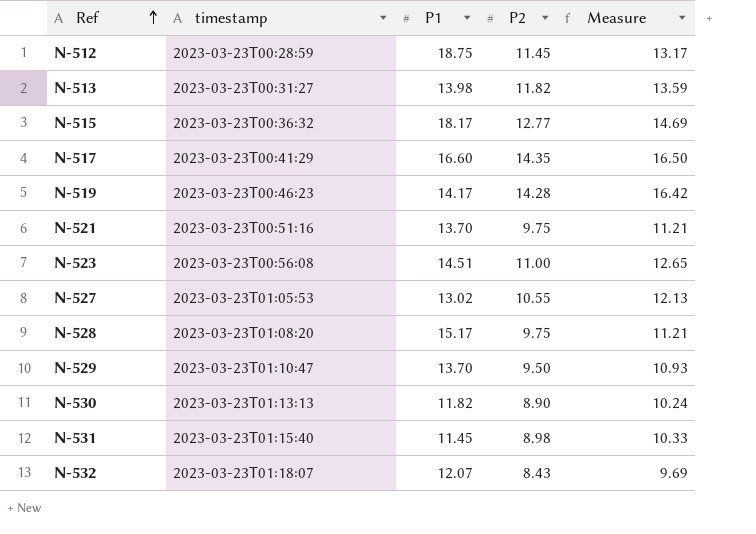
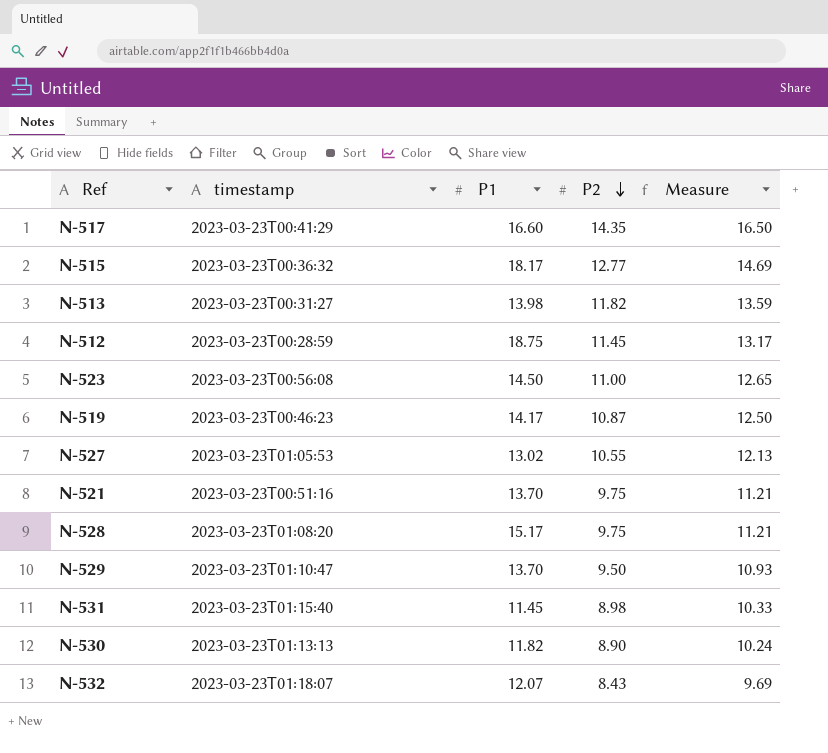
row order: Ref ascending -> P2 descending
N-523 | P1: 14.51 -> 14.50
N-519 | P2: 14.28 -> 10.87
N-519 | Measure: 16.42 -> 12.50

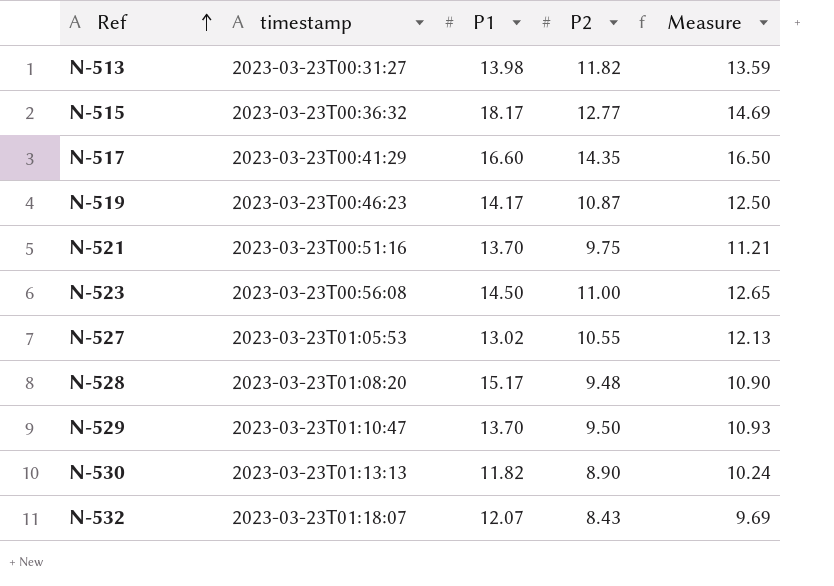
row order: P2 descending -> Ref ascending
row N-512: 2023-03-23T00:28:59 | 18.75 | 11.45 | 13.17 -> none
row N-531: 2023-03-23T01:15:40 | 11.45 | 8.98 | 10.33 -> none
N-528 | P2: 9.75 -> 9.48
N-528 | Measure: 11.21 -> 10.90

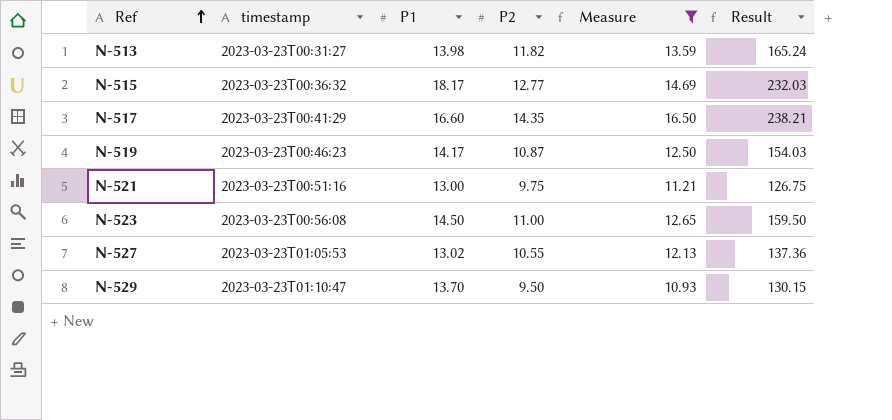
filter: none -> Measure >= 10.93
column Result | formula: none -> [P1] * [P2]
N-521 | P1: 13.70 -> 13.00

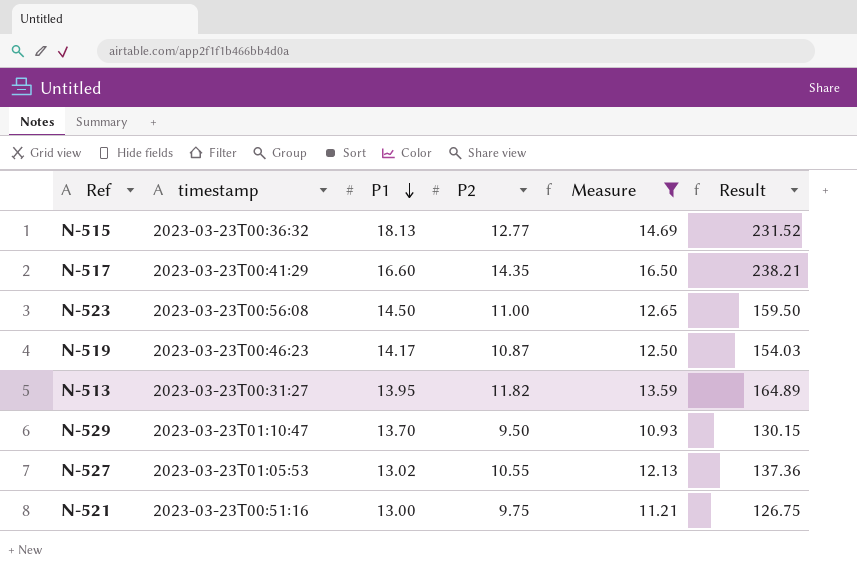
row order: Ref ascending -> P1 descending
N-515 | P1: 18.17 -> 18.13
N-515 | Result: 232.03 -> 231.52
N-513 | P1: 13.98 -> 13.95
N-513 | Result: 165.24 -> 164.89

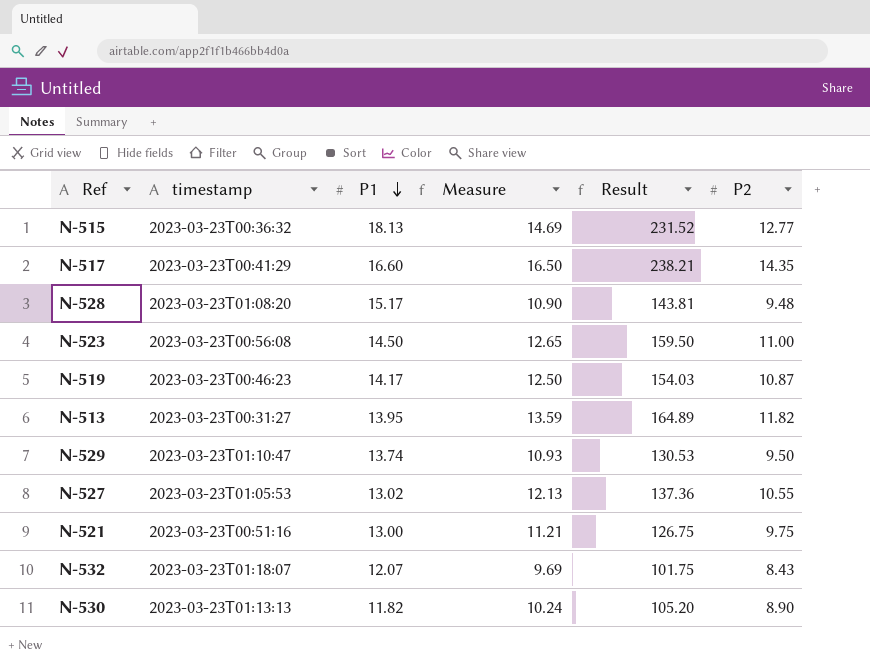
filter: Measure >= 10.93 -> none
column P2 | position: 4 -> 6
N-529 | P1: 13.70 -> 13.74
N-529 | Result: 130.15 -> 130.53

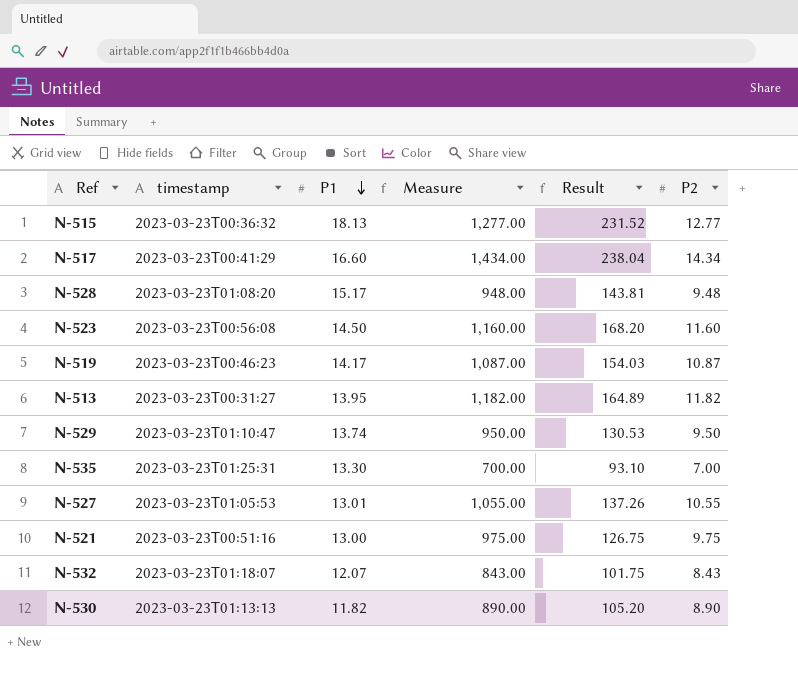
column Measure | formula: [P2] * 1.15 -> [P2] * 100
N-517 | Result: 238.21 -> 238.04
N-517 | P2: 14.35 -> 14.34
N-523 | Result: 159.50 -> 168.20
N-523 | P2: 11.00 -> 11.60
row N-535: none -> 2023-03-23T01:25:31 | 13.30 | 700.00 | 93.10 | 7.00
N-527 | P1: 13.02 -> 13.01
N-527 | Result: 137.36 -> 137.26

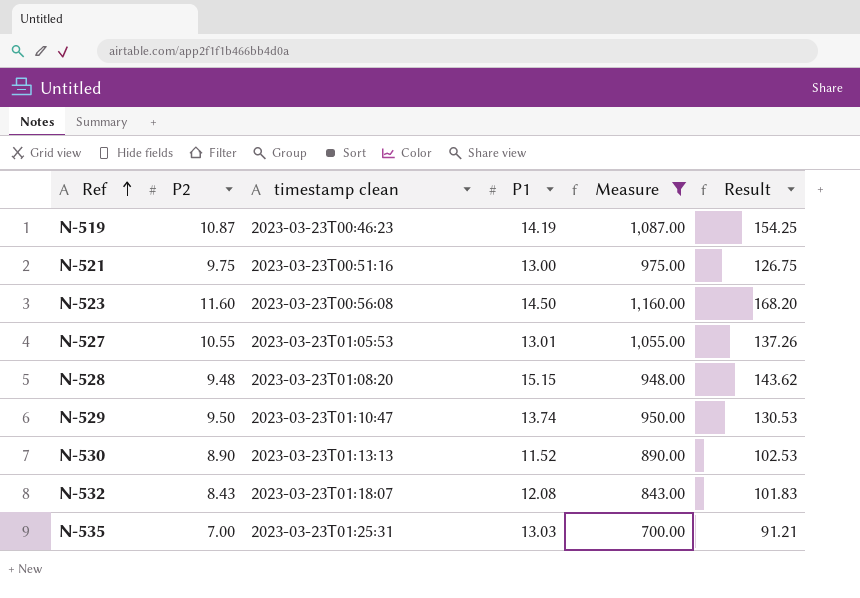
filter: none -> Measure <= 1,160.00
row order: P1 descending -> Ref ascending
column P2 | position: 6 -> 2
column name: timestamp -> timestamp clean
N-519 | P1: 14.17 -> 14.19
N-519 | Result: 154.03 -> 154.25
N-528 | P1: 15.17 -> 15.15
N-528 | Result: 143.81 -> 143.62
N-530 | P1: 11.82 -> 11.52
N-530 | Result: 105.20 -> 102.53
N-532 | P1: 12.07 -> 12.08
N-532 | Result: 101.75 -> 101.83
N-535 | P1: 13.30 -> 13.03
N-535 | Result: 93.10 -> 91.21

